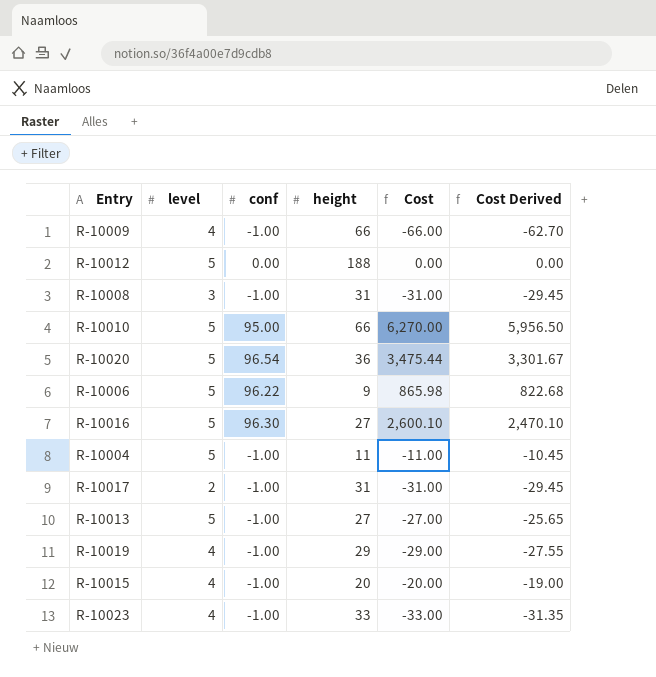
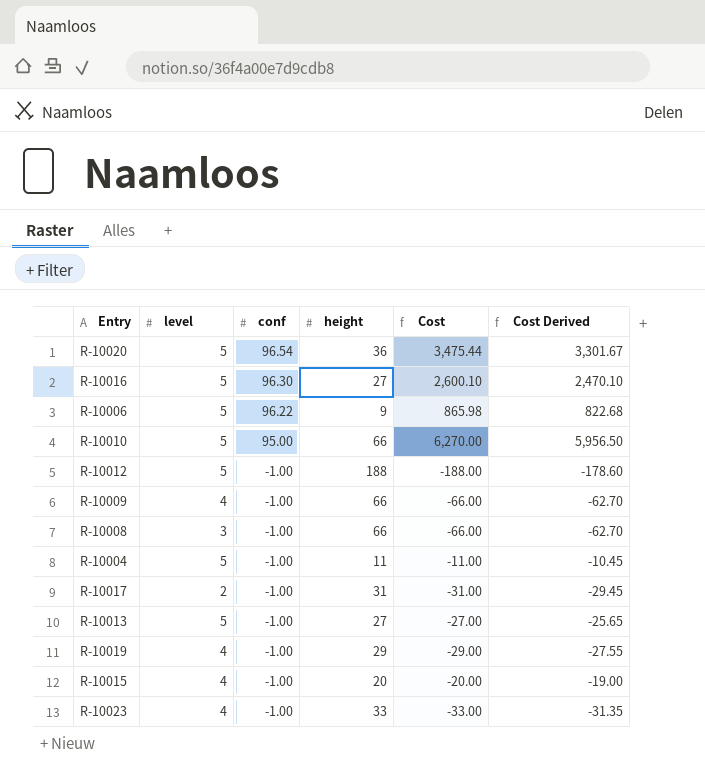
row order: none -> conf descending
R-10012 | conf: 0.00 -> -1.00
R-10012 | Cost: 0.00 -> -188.00
R-10012 | Cost Derived: 0.00 -> -178.60
R-10008 | height: 31 -> 66
R-10008 | Cost: -31.00 -> -66.00
R-10008 | Cost Derived: -29.45 -> -62.70

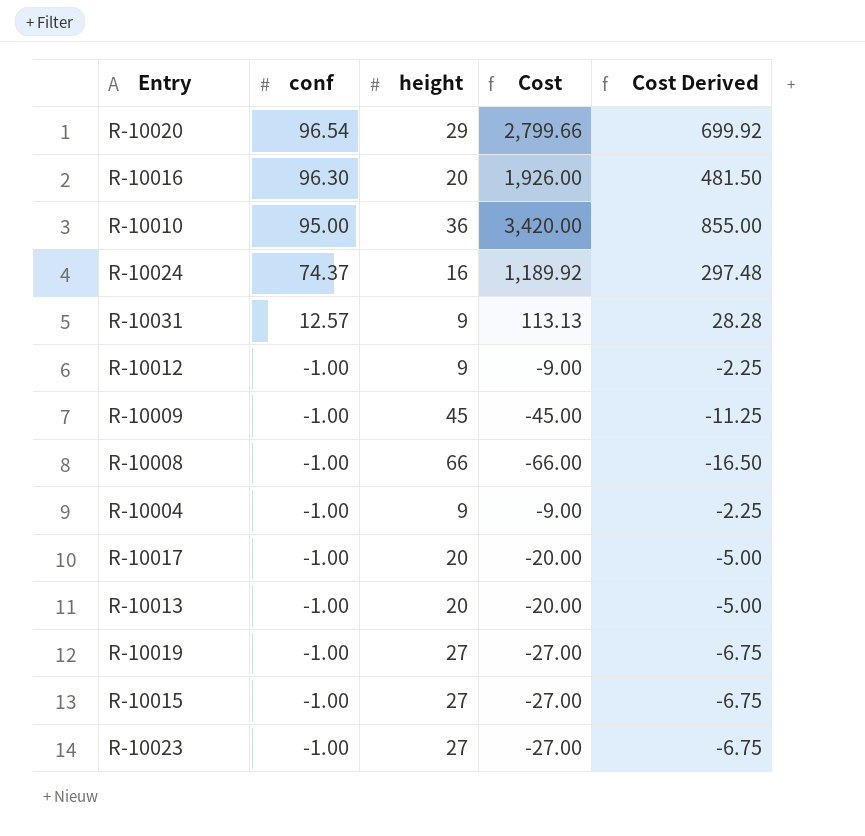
column level | position: 2 -> none
column Cost Derived | formula: [Cost] * 0.95 -> [Cost] * 0.25
row R-10006: 5 | 96.22 | 9 | 865.98 | 822.68 -> none
R-10020 | height: 36 -> 29
R-10020 | Cost: 3,475.44 -> 2,799.66
R-10016 | height: 27 -> 20
R-10016 | Cost: 2,600.10 -> 1,926.00
R-10010 | height: 66 -> 36
R-10010 | Cost: 6,270.00 -> 3,420.00
row R-10024: none -> 74.37 | 16 | 1,189.92 | 297.48
row R-10031: none -> 12.57 | 9 | 113.13 | 28.28
R-10012 | height: 188 -> 9
R-10012 | Cost: -188.00 -> -9.00
R-10009 | height: 66 -> 45
R-10009 | Cost: -66.00 -> -45.00
R-10004 | height: 11 -> 9
R-10004 | Cost: -11.00 -> -9.00
R-10017 | height: 31 -> 20
R-10017 | Cost: -31.00 -> -20.00
R-10013 | height: 27 -> 20
R-10013 | Cost: -27.00 -> -20.00
R-10019 | height: 29 -> 27
R-10019 | Cost: -29.00 -> -27.00
R-10015 | height: 20 -> 27
R-10015 | Cost: -20.00 -> -27.00
R-10023 | height: 33 -> 27
R-10023 | Cost: -33.00 -> -27.00

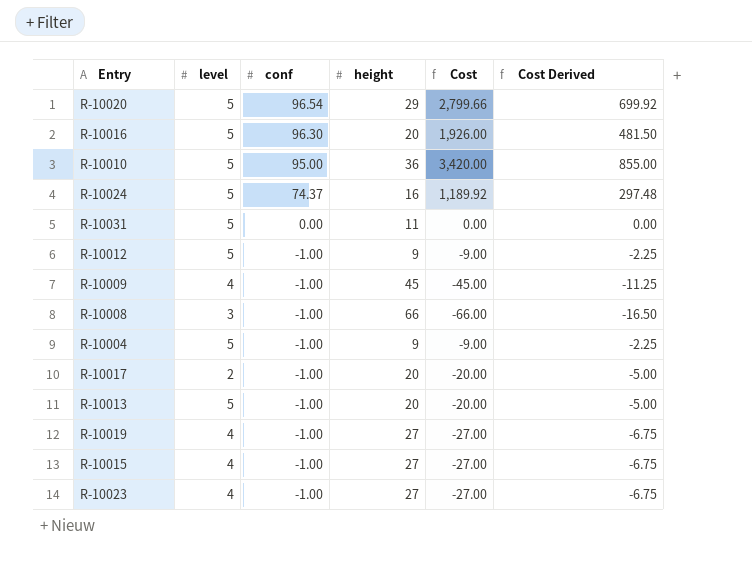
column level | position: none -> 2
R-10031 | conf: 12.57 -> 0.00
R-10031 | height: 9 -> 11
R-10031 | Cost: 113.13 -> 0.00
R-10031 | Cost Derived: 28.28 -> 0.00

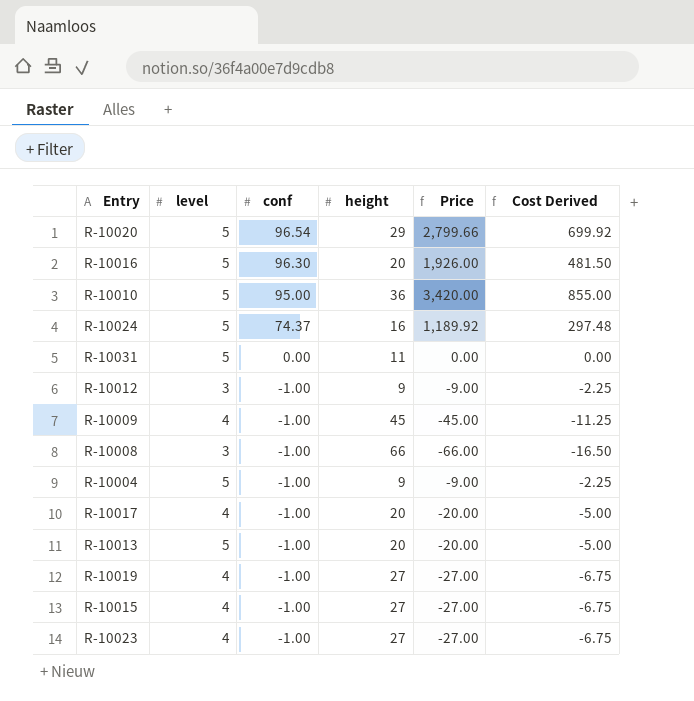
column name: Cost -> Price
R-10012 | level: 5 -> 3
R-10017 | level: 2 -> 4

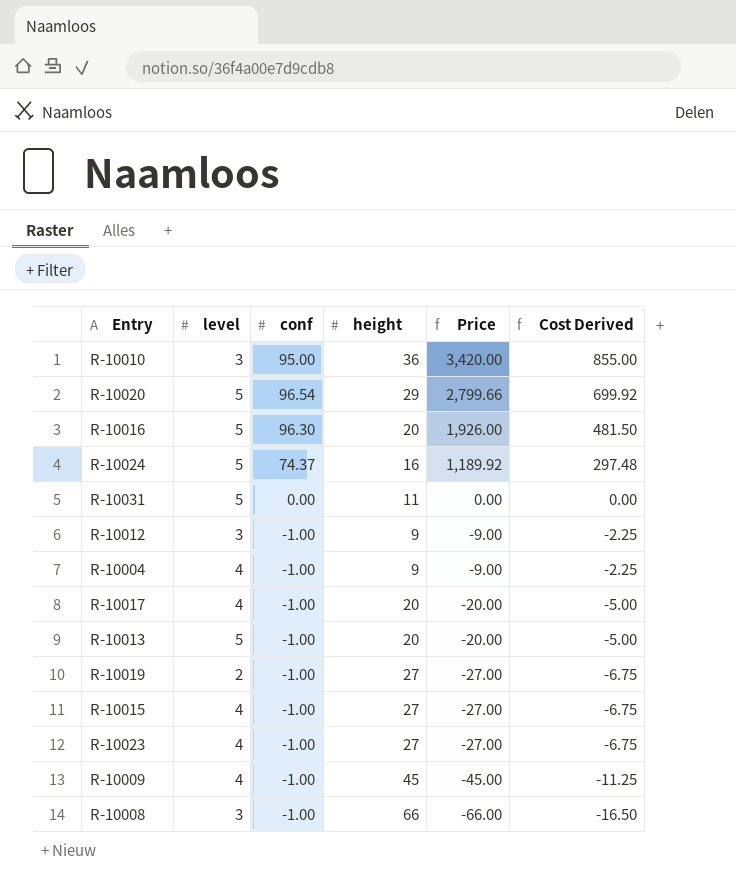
row order: conf descending -> Price descending
R-10010 | level: 5 -> 3
R-10004 | level: 5 -> 4
R-10019 | level: 4 -> 2

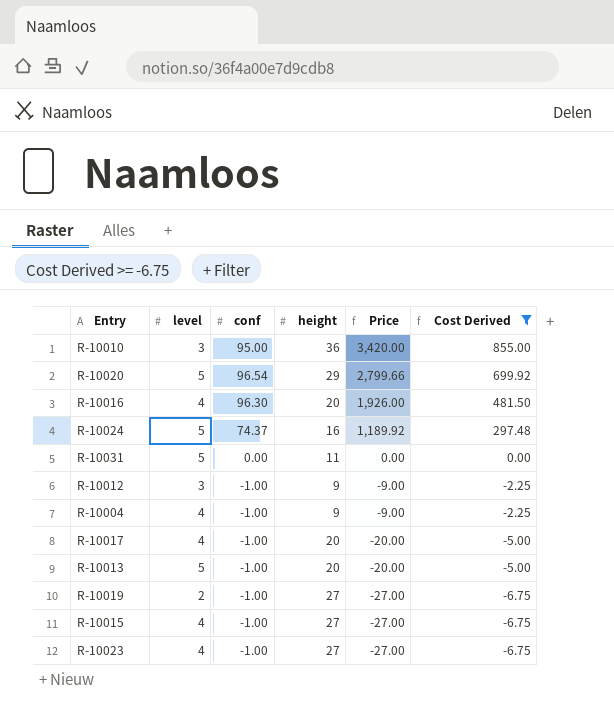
filter: none -> Cost Derived >= -6.75
R-10016 | level: 5 -> 4

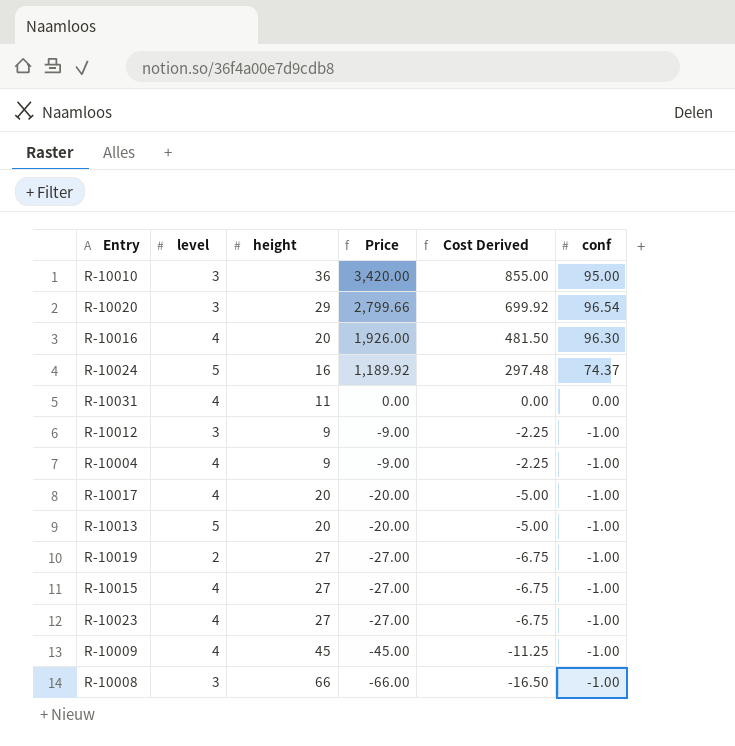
filter: Cost Derived >= -6.75 -> none
column conf | position: 3 -> 6
R-10020 | level: 5 -> 3
R-10031 | level: 5 -> 4

